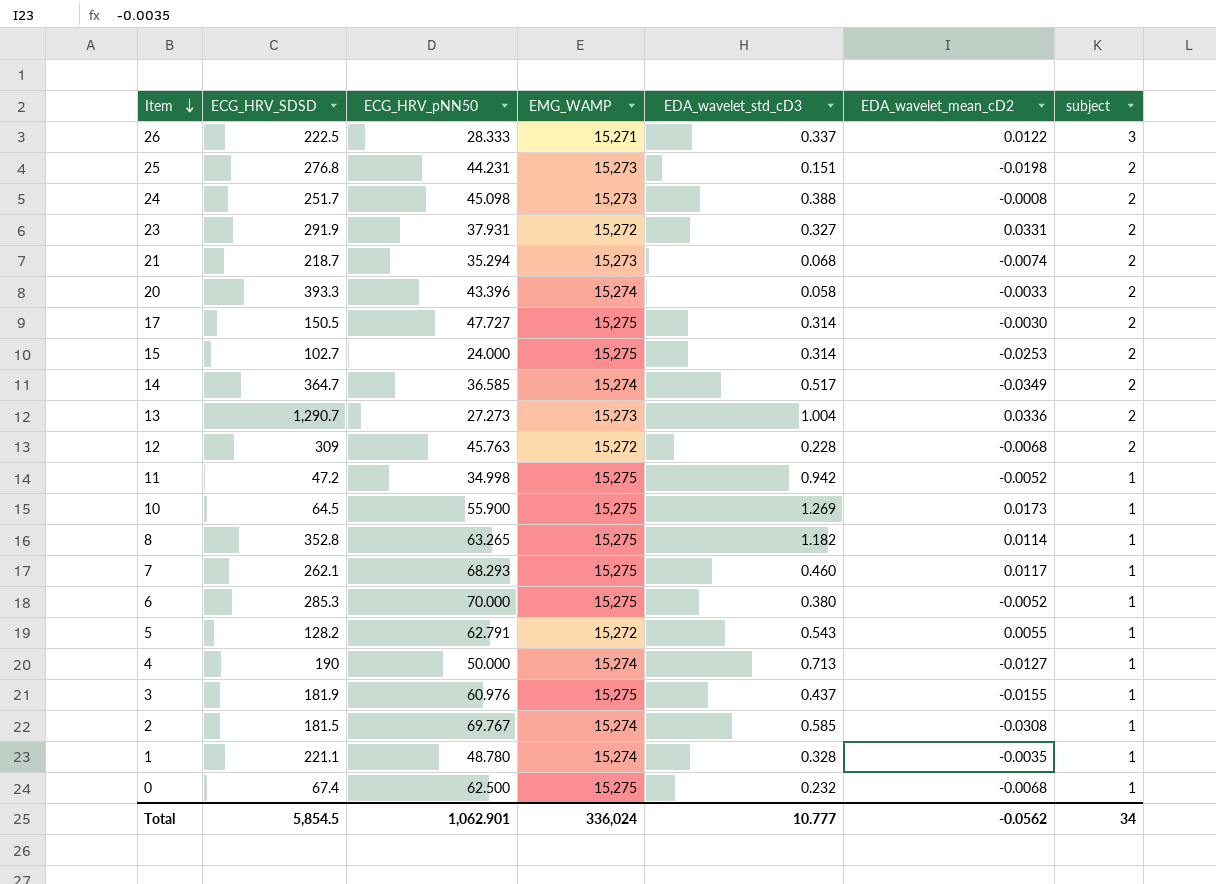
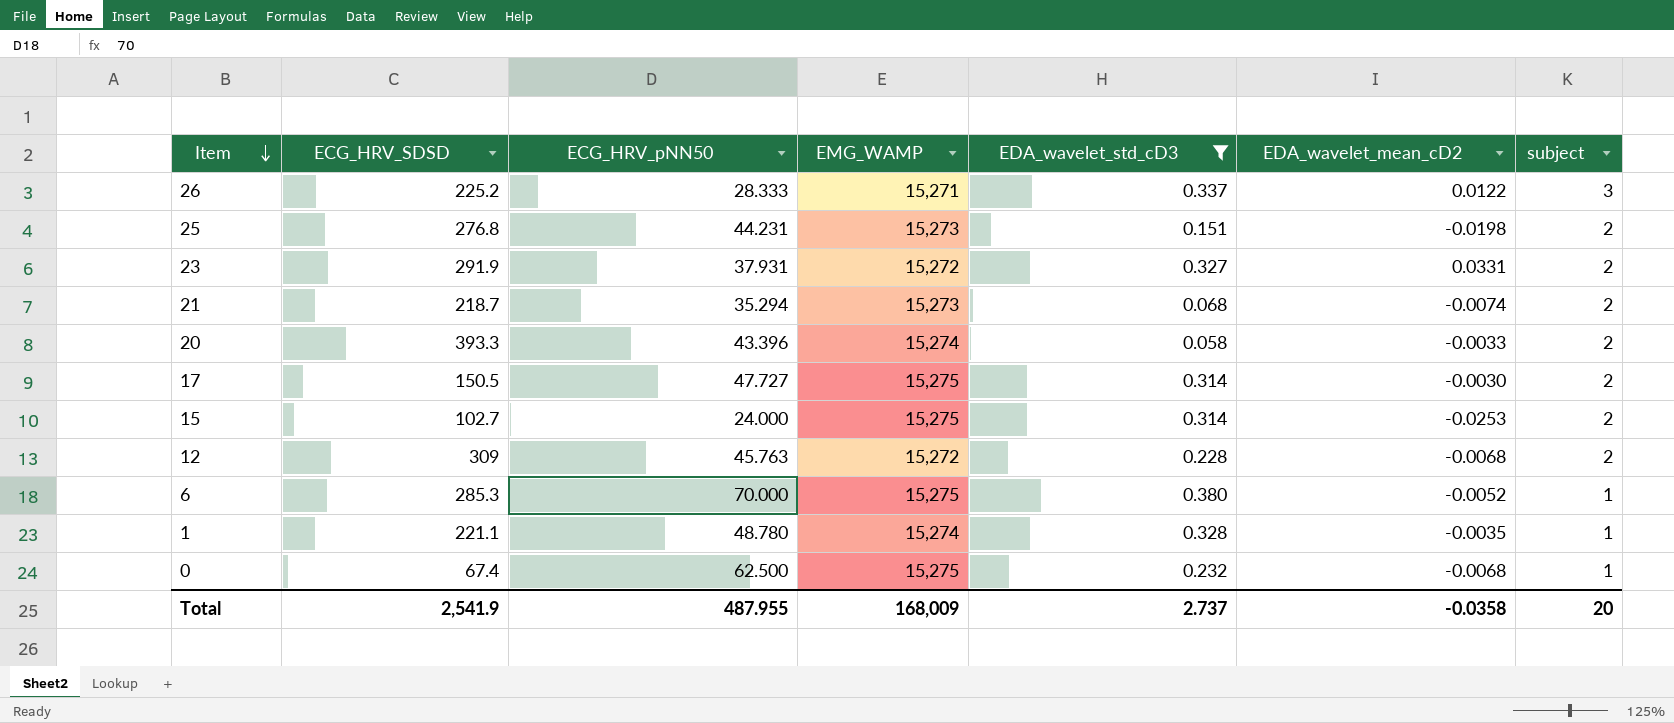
filter: none -> EDA_wavelet_std_cD3 <= 0.380
26 | ECG_HRV_SDSD: 222.5 -> 225.2
Total | ECG_HRV_SDSD: 5,854.5 -> 2,541.9
Total | ECG_HRV_pNN50: 1,062.901 -> 487.955
Total | EMG_WAMP: 336,024 -> 168,009
Total | EDA_wavelet_std_cD3: 10.777 -> 2.737
Total | EDA_wavelet_mean_cD2: -0.0562 -> -0.0358
Total | subject: 34 -> 20

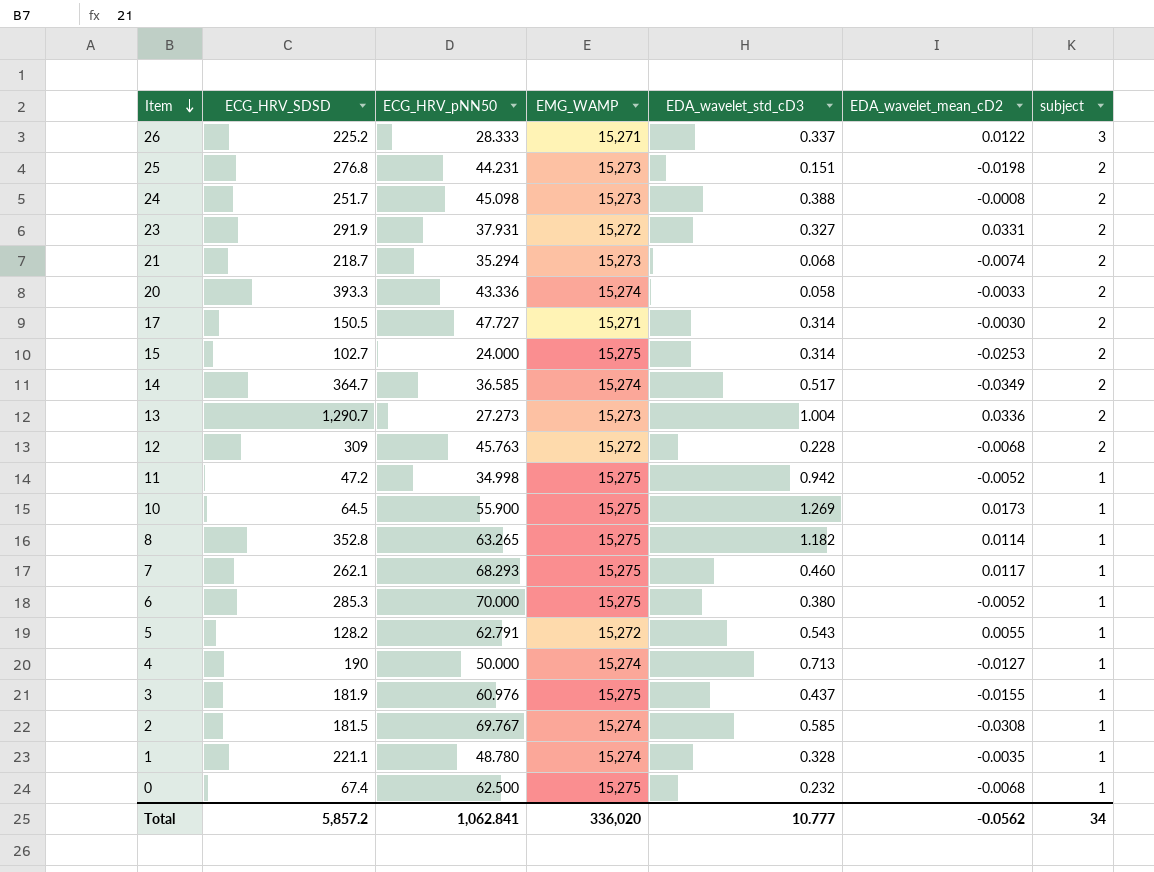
filter: EDA_wavelet_std_cD3 <= 0.380 -> none
20 | ECG_HRV_pNN50: 43.396 -> 43.336
17 | EMG_WAMP: 15,275 -> 15,271
Total | ECG_HRV_SDSD: 2,541.9 -> 5,857.2
Total | ECG_HRV_pNN50: 487.955 -> 1,062.841
Total | EMG_WAMP: 168,009 -> 336,020
Total | EDA_wavelet_std_cD3: 2.737 -> 10.777
Total | EDA_wavelet_mean_cD2: -0.0358 -> -0.0562
Total | subject: 20 -> 34

